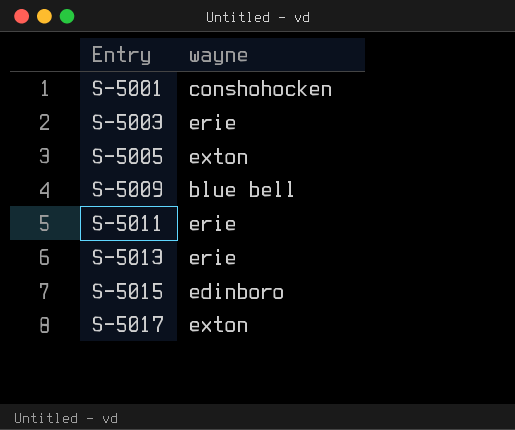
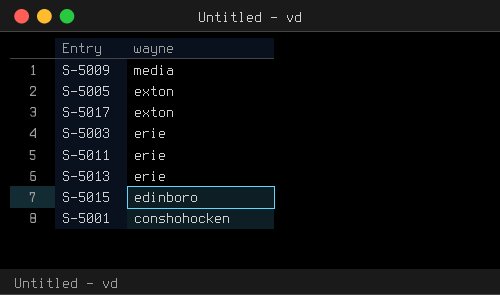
row order: Entry ascending -> wayne descending
S-5009 | wayne: blue bell -> media

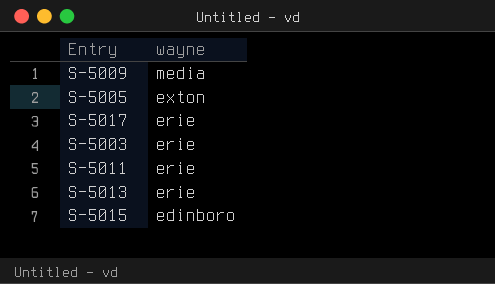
row S-5001: conshohocken -> none
S-5017 | wayne: exton -> erie

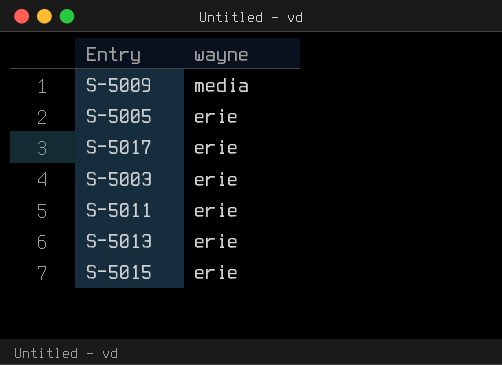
S-5005 | wayne: exton -> erie
S-5015 | wayne: edinboro -> erie

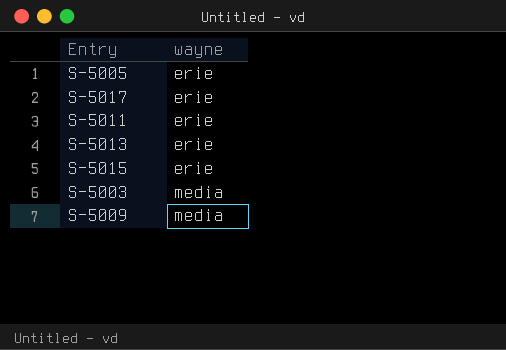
row order: wayne descending -> wayne ascending
S-5003 | wayne: erie -> media

